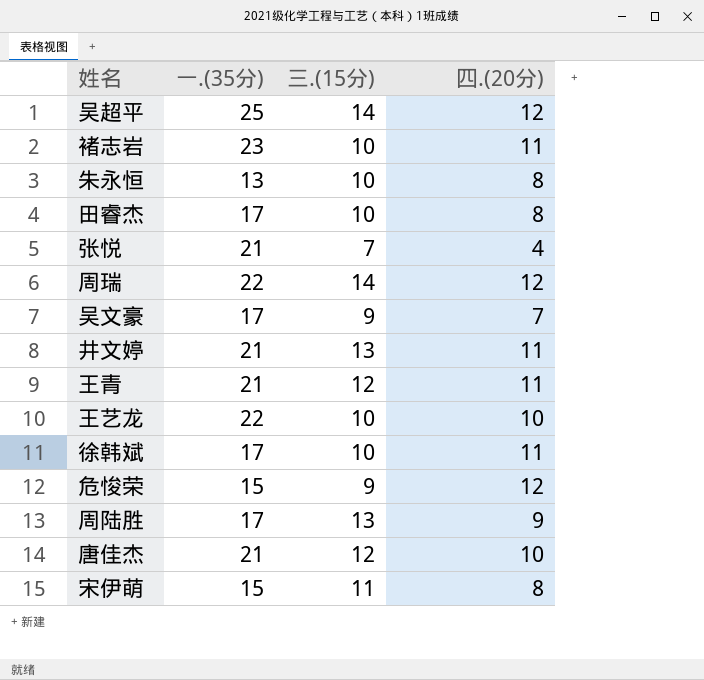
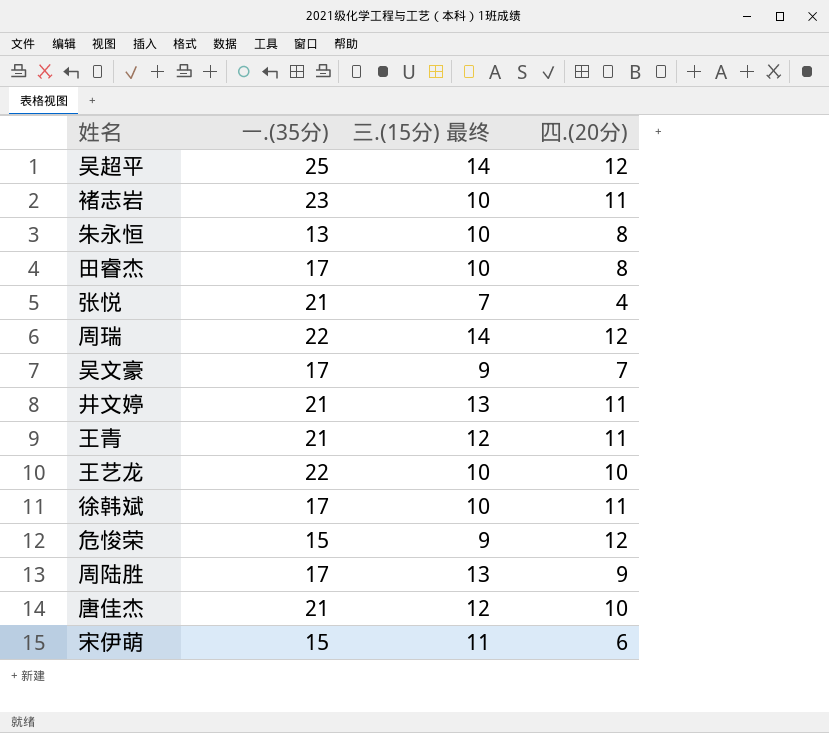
column name: 三.(15分) -> 三.(15分) 最终
宋伊萌 | 四.(20分): 8 -> 6

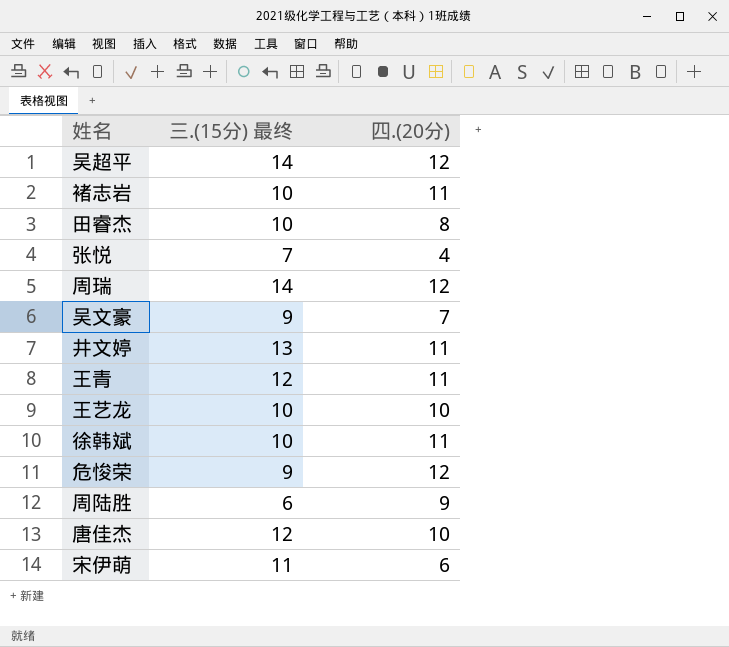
column 一.(35分) | position: 2 -> none
row 朱永恒: 13 | 10 | 8 -> none
周陆胜 | 三.(15分) 最终: 13 -> 6

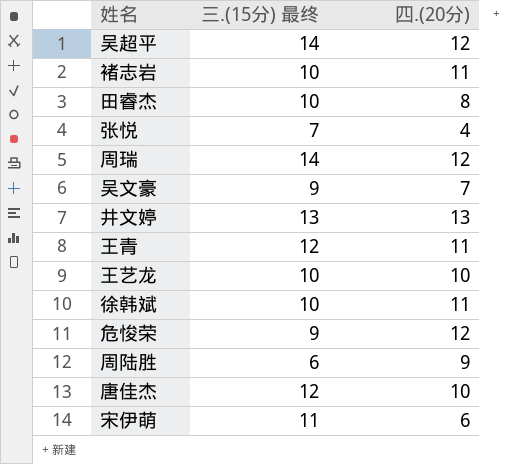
井文婷 | 四.(20分): 11 -> 13

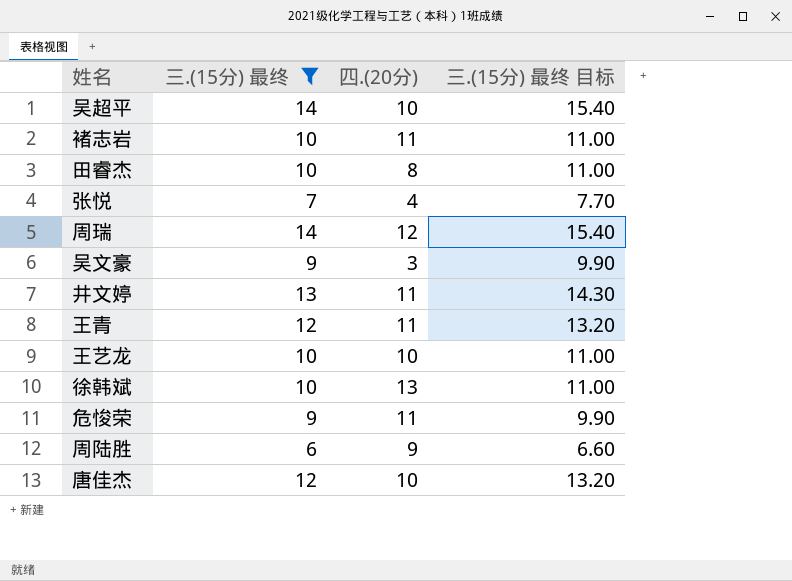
filter: none -> 三.(15分) 最终 != 11
column 三.(15分) 最终 目标 | formula: none -> [三.(15分) 最终] * 1.1
吴超平 | 四.(20分): 12 -> 10
吴文豪 | 四.(20分): 7 -> 3
井文婷 | 四.(20分): 13 -> 11
徐韩斌 | 四.(20分): 11 -> 13
危悛荣 | 四.(20分): 12 -> 11

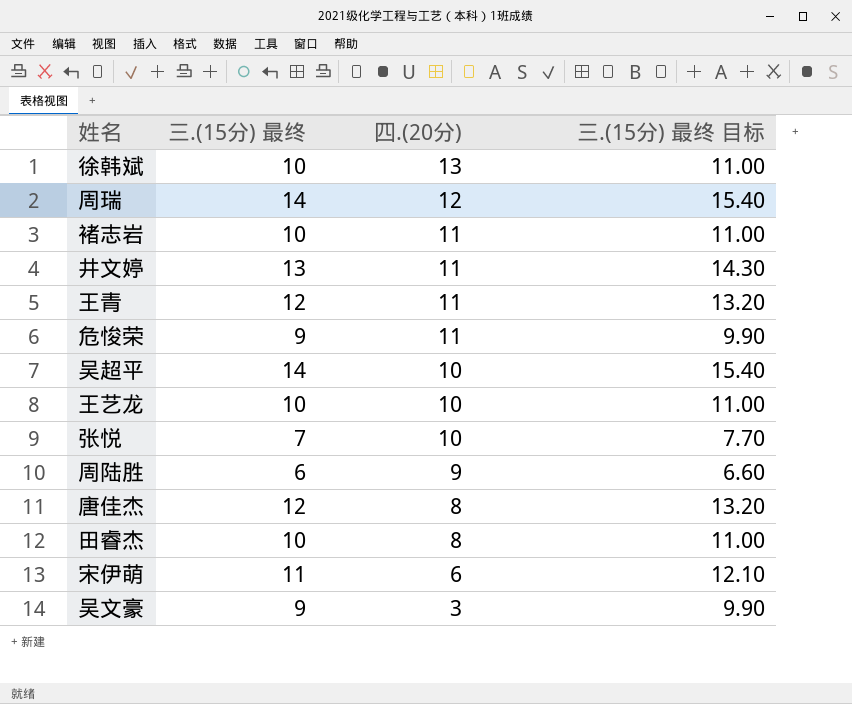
filter: 三.(15分) 最终 != 11 -> none
row order: none -> 四.(20分) descending
张悦 | 四.(20分): 4 -> 10
唐佳杰 | 四.(20分): 10 -> 8

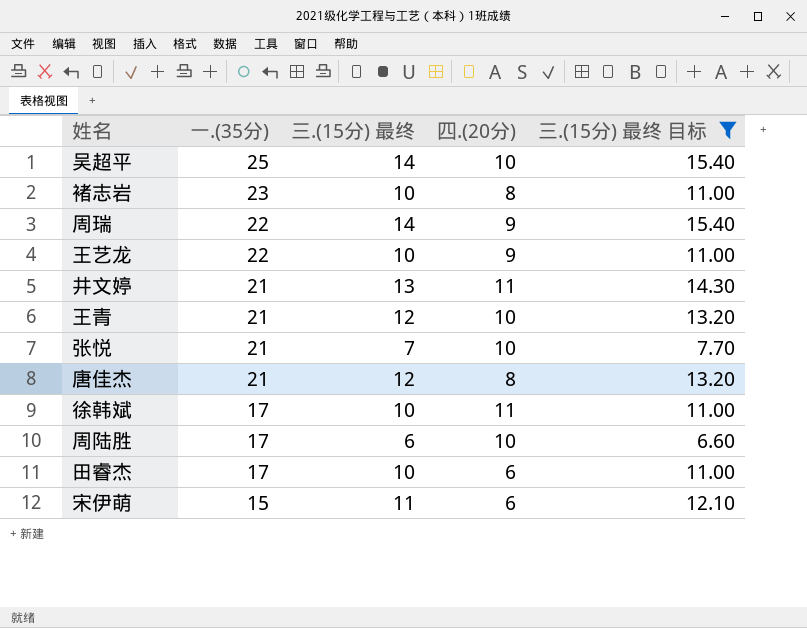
filter: none -> 三.(15分) 最终 目标 != 9.90
row order: 四.(20分) descending -> 一.(35分) descending
column 一.(35分) | position: none -> 2
褚志岩 | 四.(20分): 11 -> 8
周瑞 | 四.(20分): 12 -> 9
王艺龙 | 四.(20分): 10 -> 9
王青 | 四.(20分): 11 -> 10
徐韩斌 | 四.(20分): 13 -> 11
周陆胜 | 四.(20分): 9 -> 10
田睿杰 | 四.(20分): 8 -> 6

